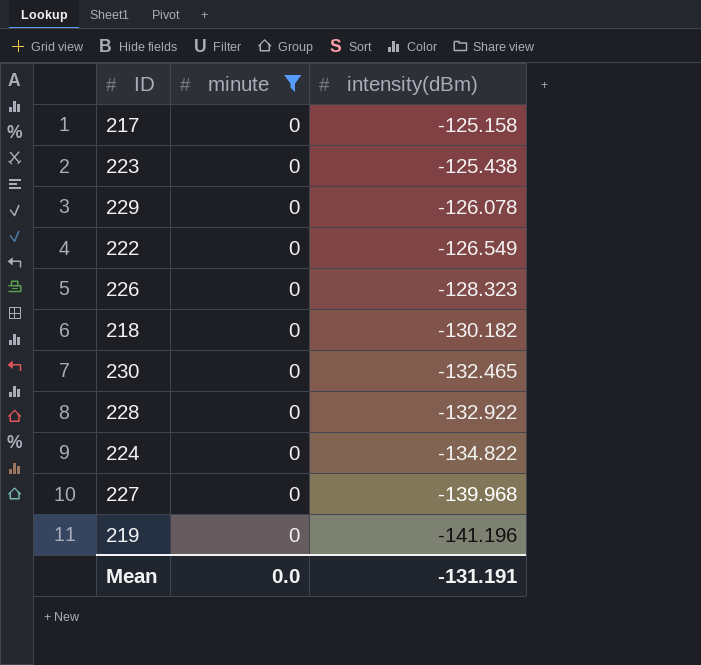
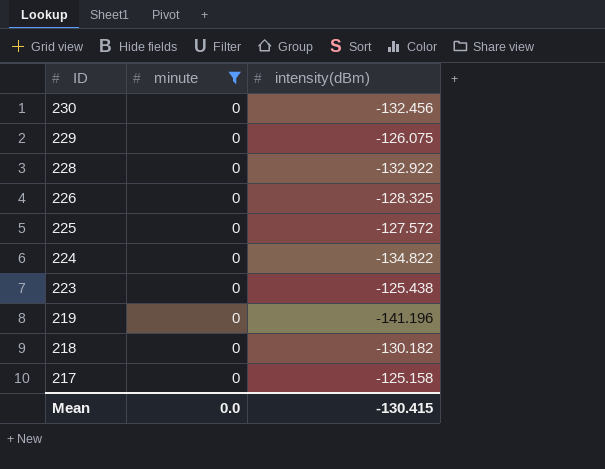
row order: intensity(dBm) descending -> ID descending
row 222: 0 | -126.549 -> none
row 227: 0 | -139.968 -> none
230 | intensity(dBm): -132.465 -> -132.456
229 | intensity(dBm): -126.078 -> -126.075
226 | intensity(dBm): -128.323 -> -128.325
row 225: none -> 0 | -127.572
Mean | intensity(dBm): -131.191 -> -130.415

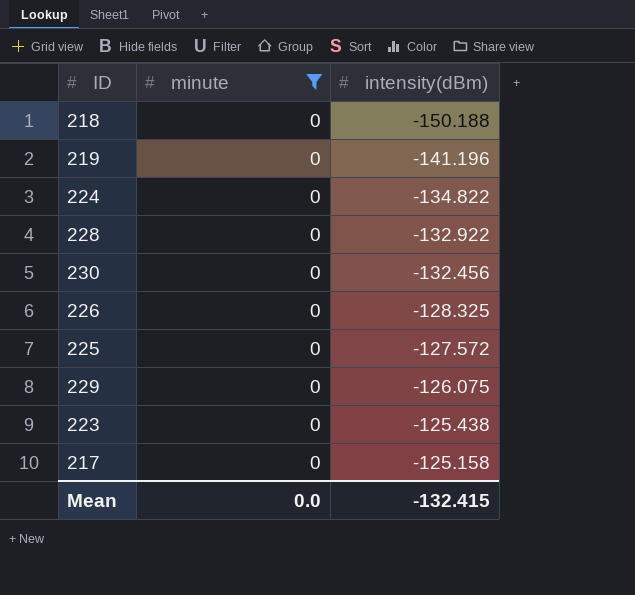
row order: ID descending -> intensity(dBm) ascending
218 | intensity(dBm): -130.182 -> -150.188
Mean | intensity(dBm): -130.415 -> -132.415

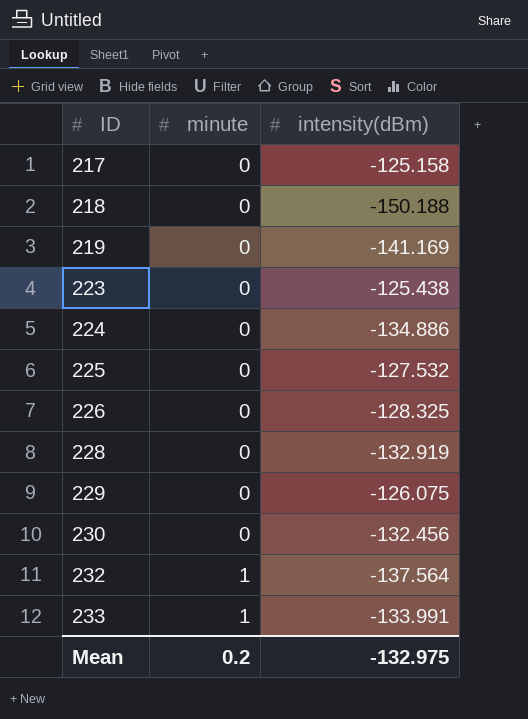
filter: minute = 0 -> none
row order: intensity(dBm) ascending -> ID ascending
219 | intensity(dBm): -141.196 -> -141.169
224 | intensity(dBm): -134.822 -> -134.886
225 | intensity(dBm): -127.572 -> -127.532
228 | intensity(dBm): -132.922 -> -132.919
Mean | minute: 0.0 -> 0.2
Mean | intensity(dBm): -132.415 -> -132.975

